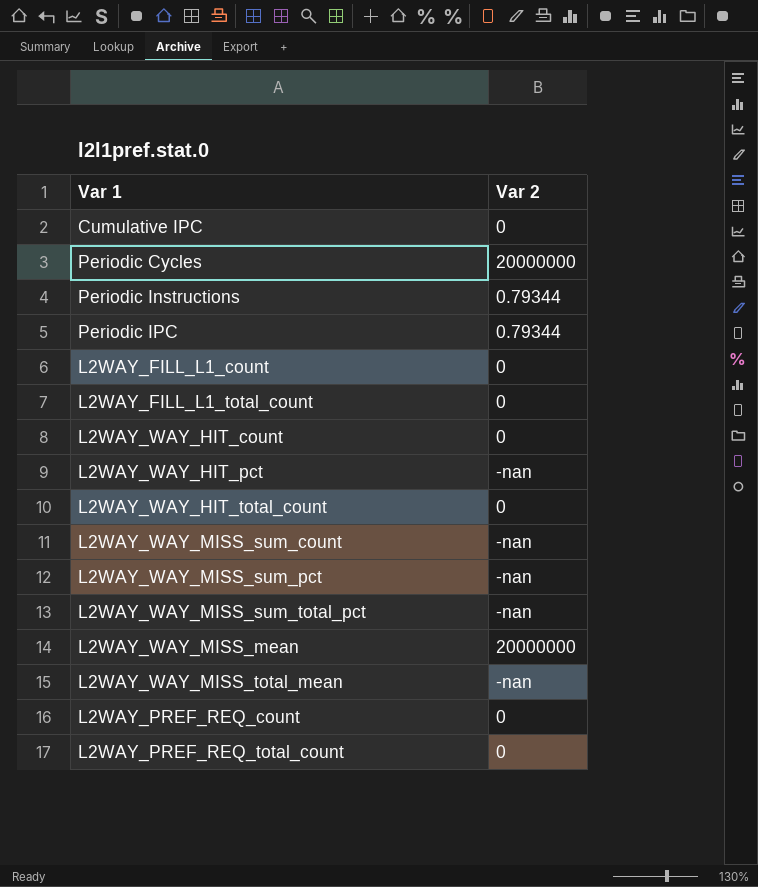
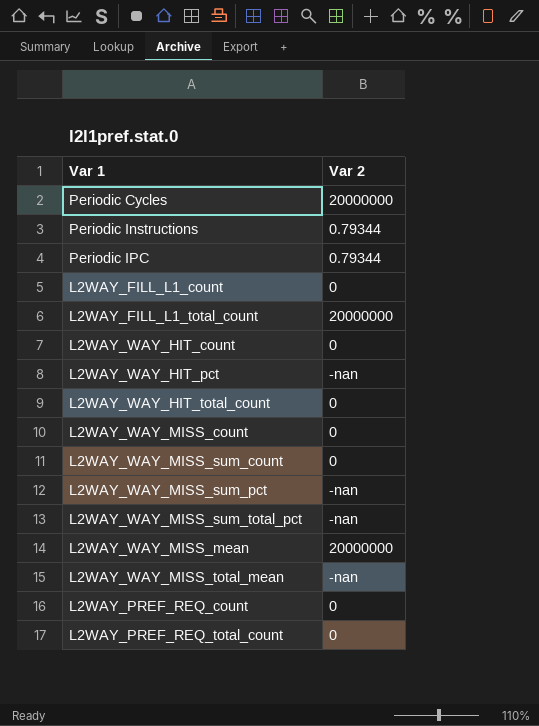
row Cumulative IPC: 0 -> none
L2WAY_FILL_L1_total_count | Var 2: 0 -> 20000000
row L2WAY_WAY_MISS_count: none -> 0
L2WAY_WAY_MISS_sum_count | Var 2: -nan -> 0

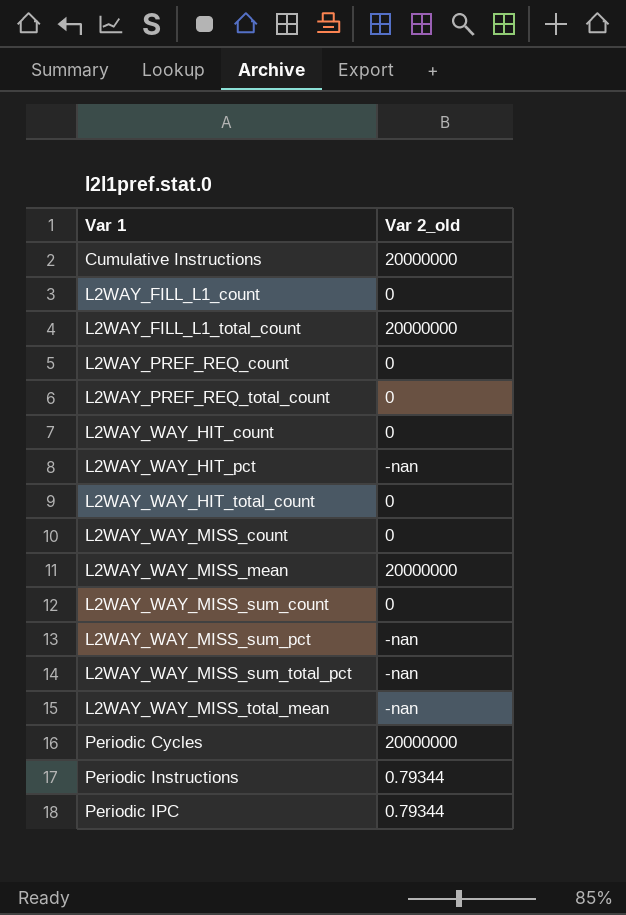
row order: none -> Var 1 ascending
column name: Var 2 -> Var 2_old
row Cumulative Instructions: none -> 20000000

